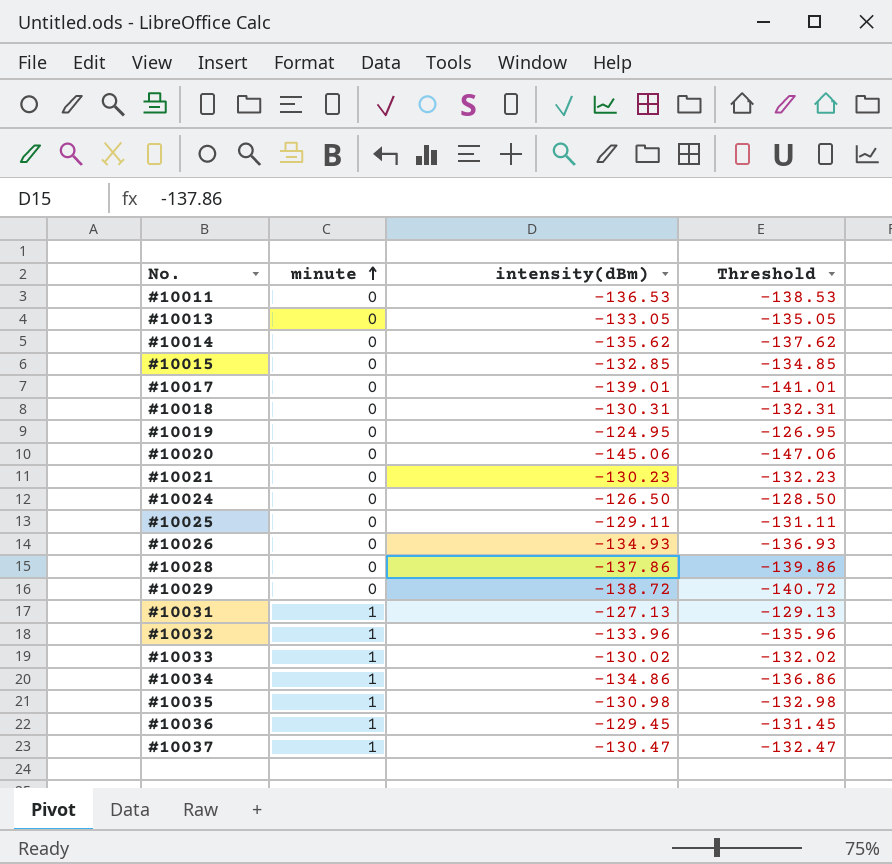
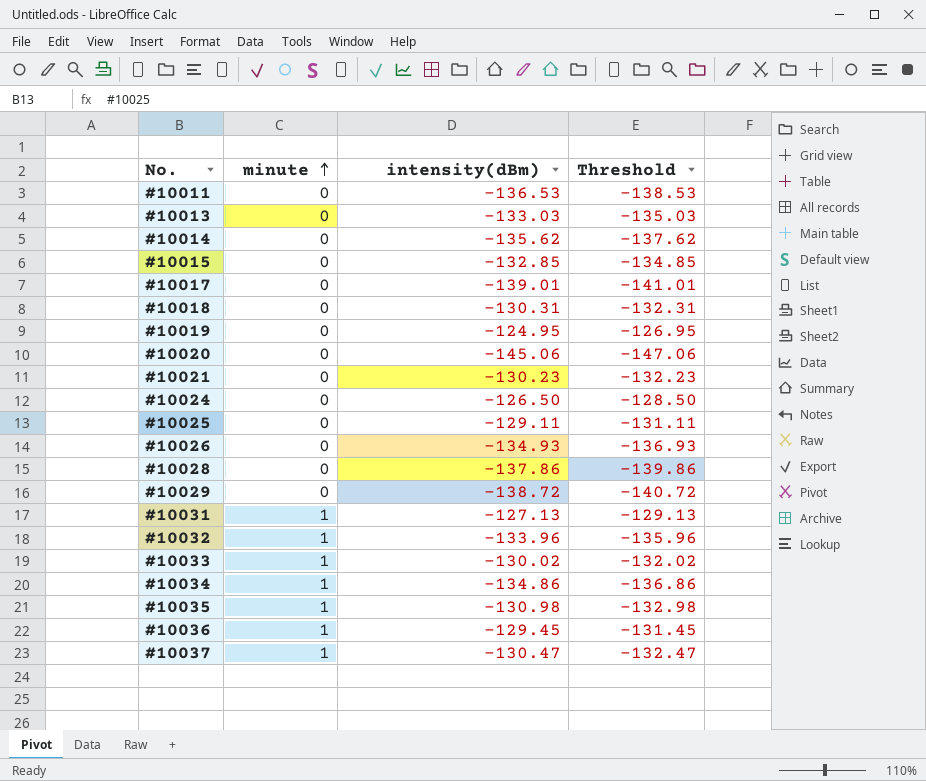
#10013 | intensity(dBm): -133.05 -> -133.03
#10013 | Threshold: -135.05 -> -135.03

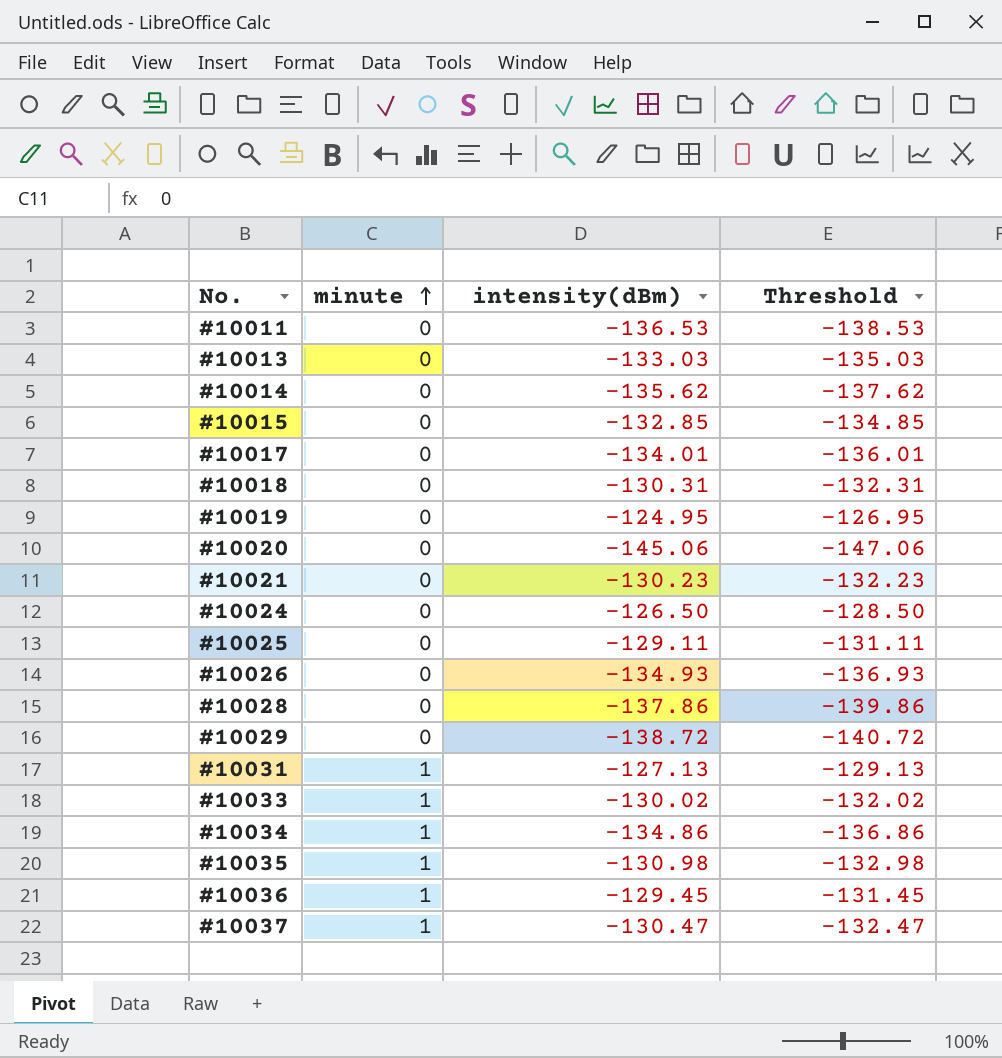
row #10032: 1 | -133.96 | -135.96 -> none
#10017 | intensity(dBm): -139.01 -> -134.01
#10017 | Threshold: -141.01 -> -136.01

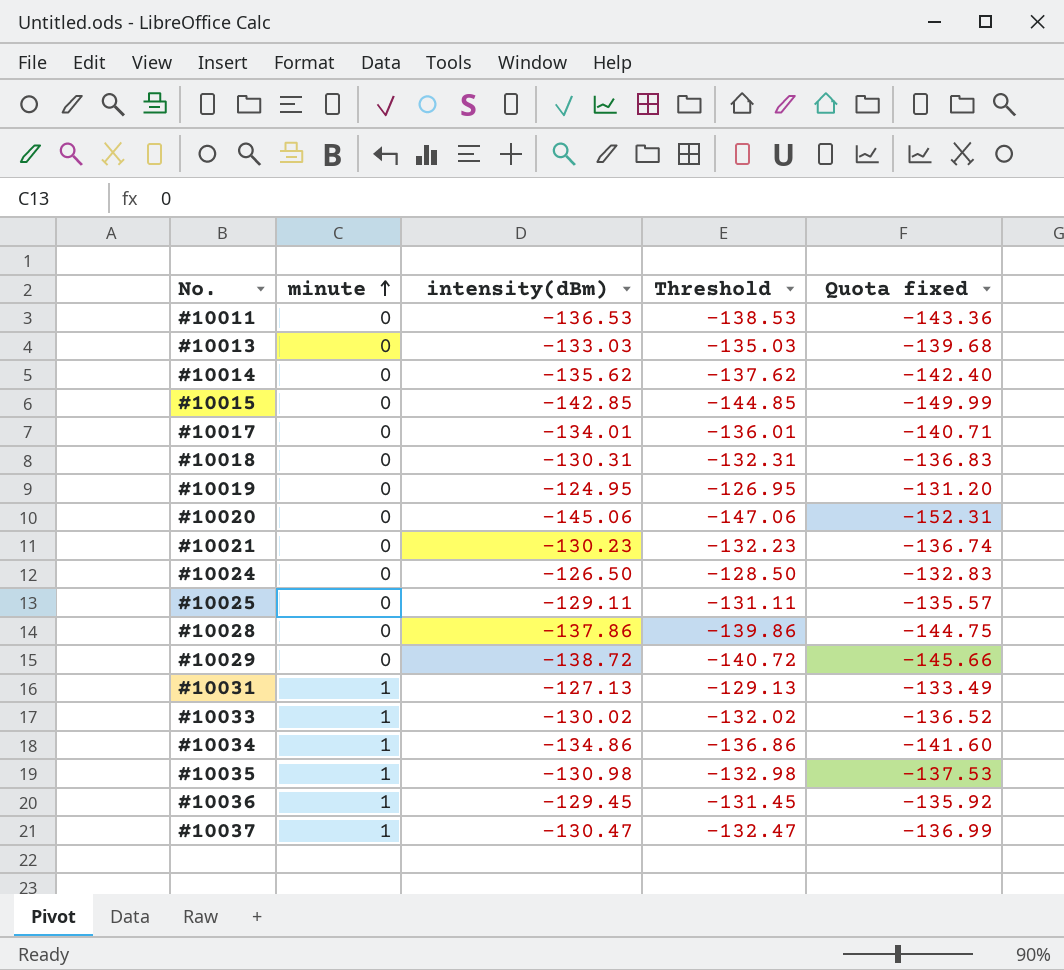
column Quota fixed | formula: none -> [intensity(dBm)] * 1.05
row #10026: 0 | -134.93 | -136.93 -> none
#10015 | intensity(dBm): -132.85 -> -142.85
#10015 | Threshold: -134.85 -> -144.85

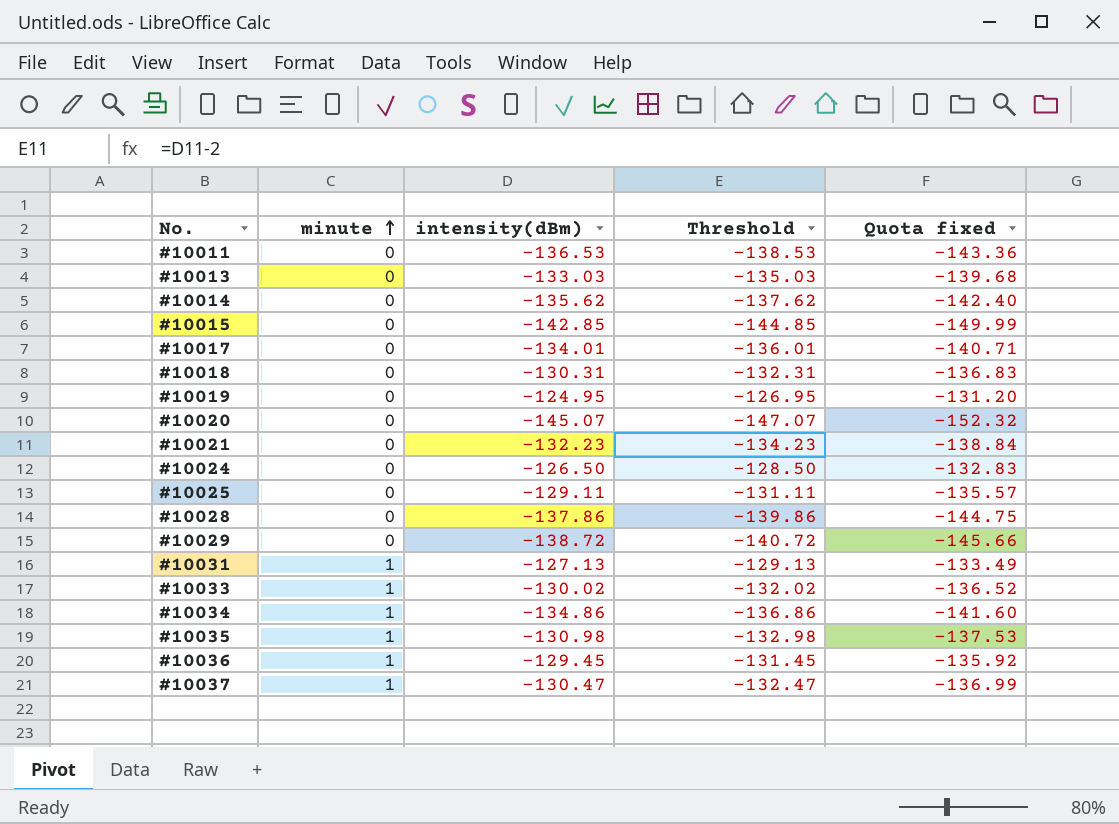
#10020 | intensity(dBm): -145.06 -> -145.07
#10020 | Threshold: -147.06 -> -147.07
#10020 | Quota fixed: -152.31 -> -152.32
#10021 | intensity(dBm): -130.23 -> -132.23
#10021 | Threshold: -132.23 -> -134.23
#10021 | Quota fixed: -136.74 -> -138.84

